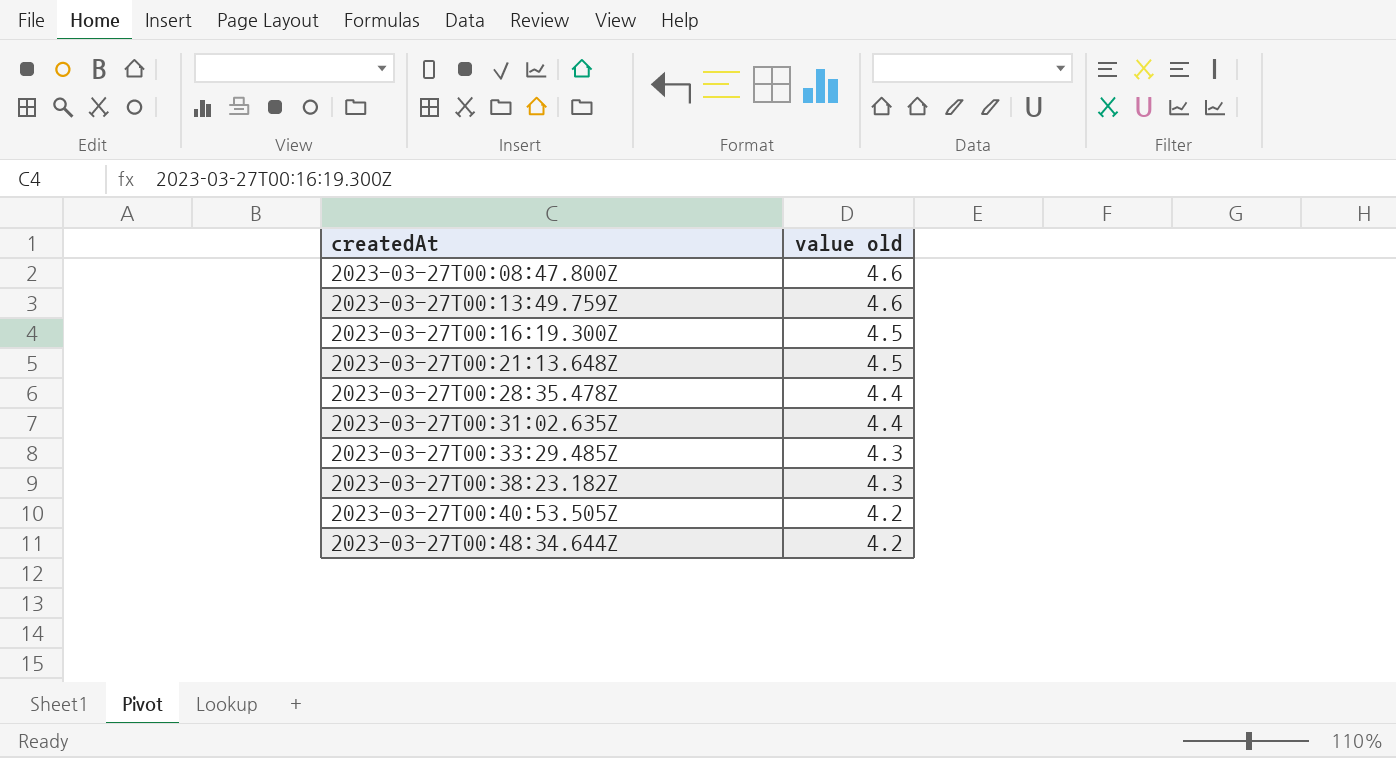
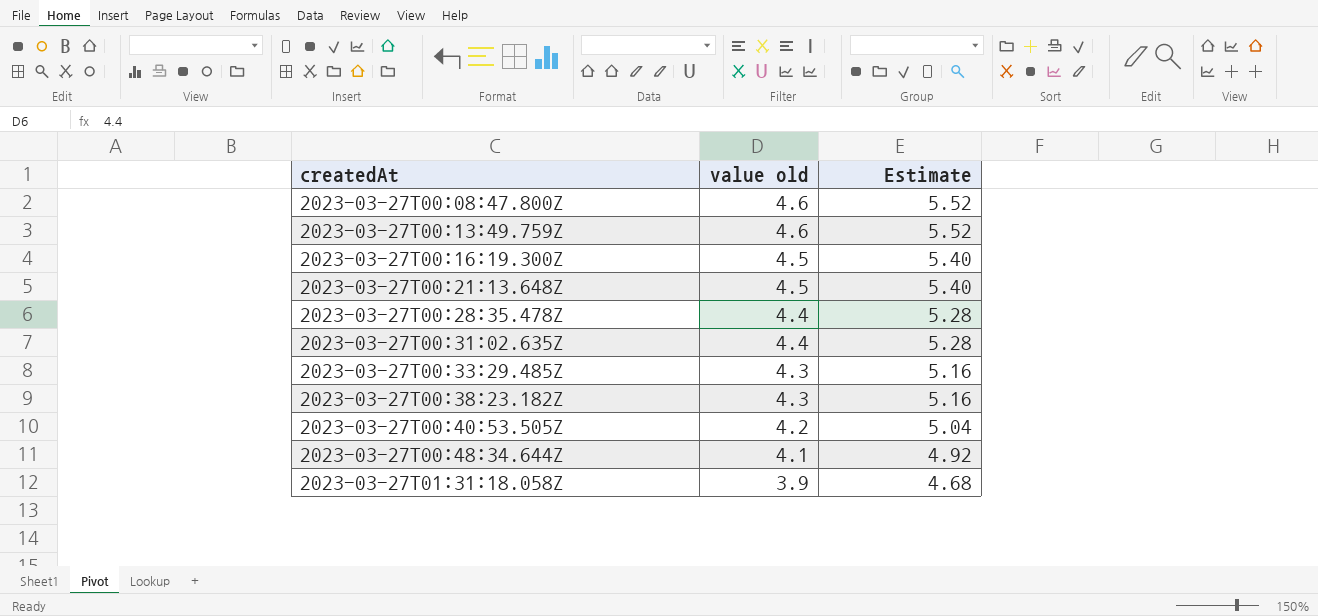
column Estimate | formula: none -> [value old] * 1.2
2023-03-27T00:48:34.644Z | value old: 4.2 -> 4.1
row 2023-03-27T01:31:18.058Z: none -> 3.9 | 4.68

